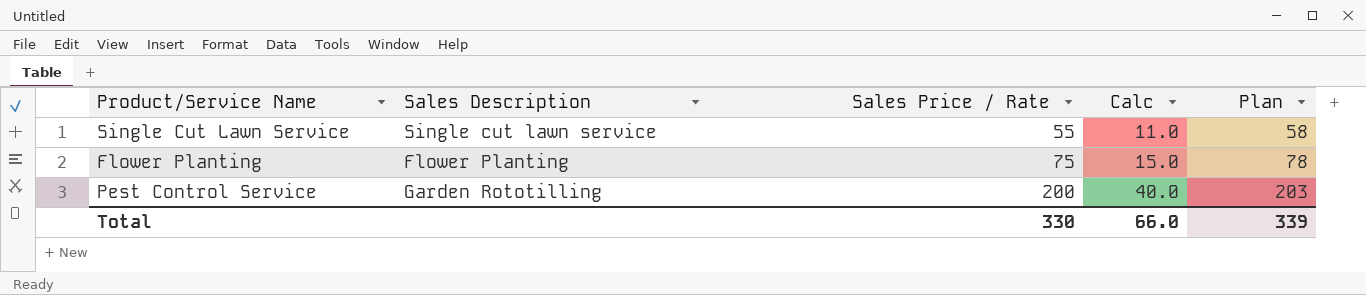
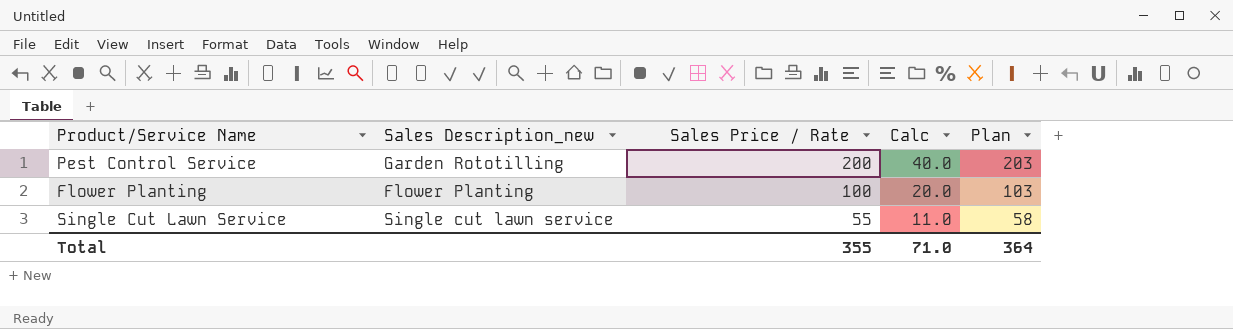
row order: Sales Price / Rate ascending -> Sales Price / Rate descending
column name: Sales Description -> Sales Description_new
Flower Planting | Sales Price / Rate: 75 -> 100
Flower Planting | Calc: 15.0 -> 20.0
Flower Planting | Plan: 78 -> 103
Total | Sales Price / Rate: 330 -> 355
Total | Calc: 66.0 -> 71.0
Total | Plan: 339 -> 364

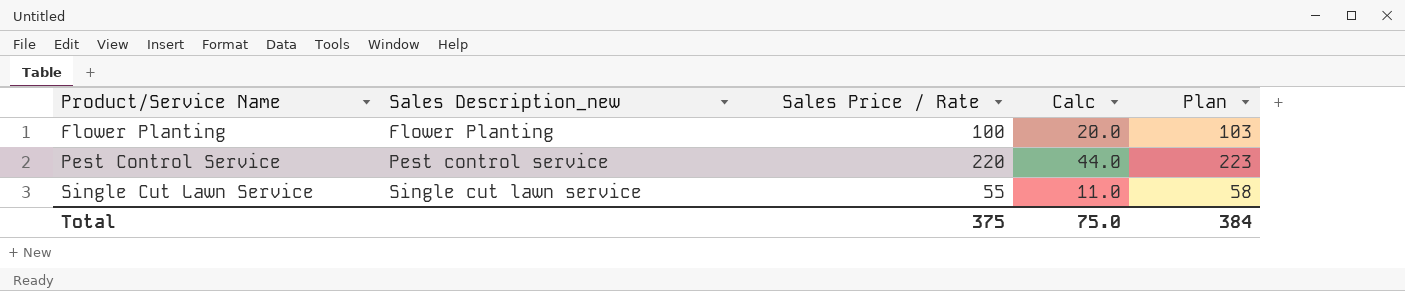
row order: Sales Price / Rate descending -> Product/Service Name ascending
Pest Control Service | Sales Description_new: Garden Rototilling -> Pest control service
Pest Control Service | Sales Price / Rate: 200 -> 220
Pest Control Service | Calc: 40.0 -> 44.0
Pest Control Service | Plan: 203 -> 223
Total | Sales Price / Rate: 355 -> 375
Total | Calc: 71.0 -> 75.0
Total | Plan: 364 -> 384

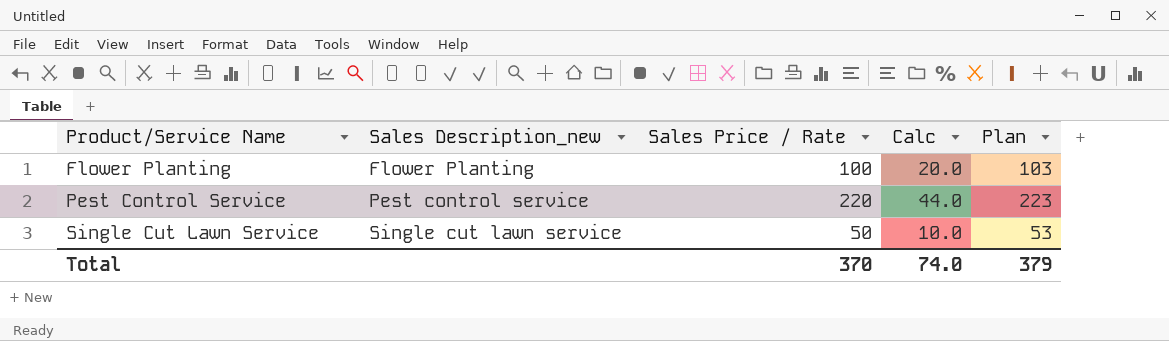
Single Cut Lawn Service | Sales Price / Rate: 55 -> 50
Single Cut Lawn Service | Calc: 11.0 -> 10.0
Single Cut Lawn Service | Plan: 58 -> 53
Total | Sales Price / Rate: 375 -> 370
Total | Calc: 75.0 -> 74.0
Total | Plan: 384 -> 379

